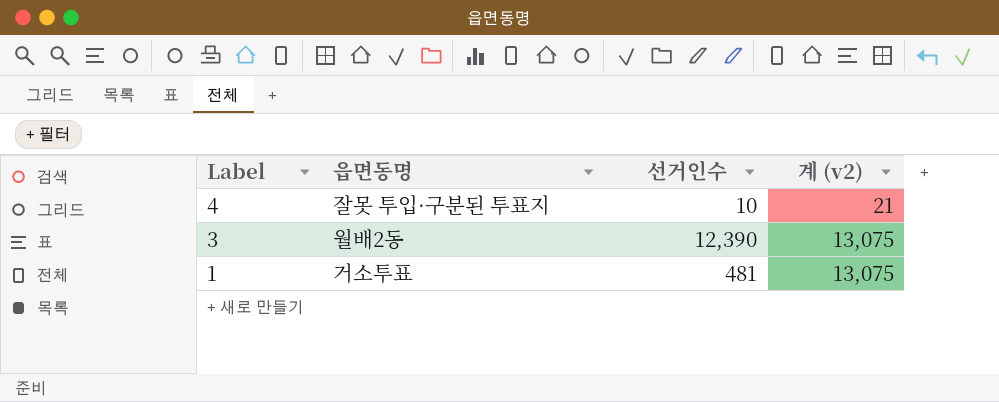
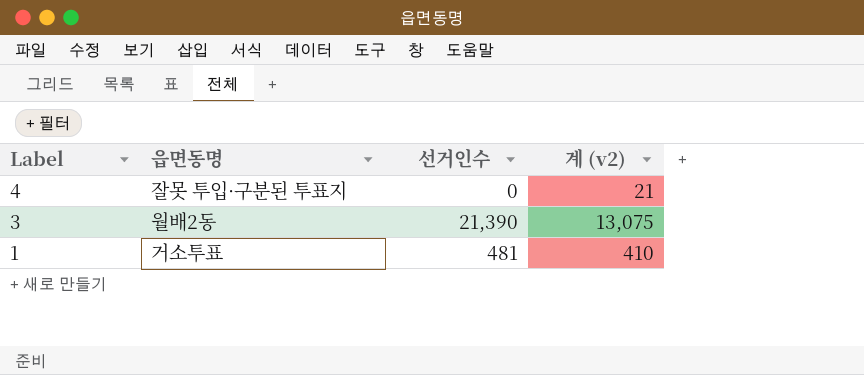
4 | 선거인수: 10 -> 0
3 | 선거인수: 12,390 -> 21,390
1 | 계 (v2): 13,075 -> 410

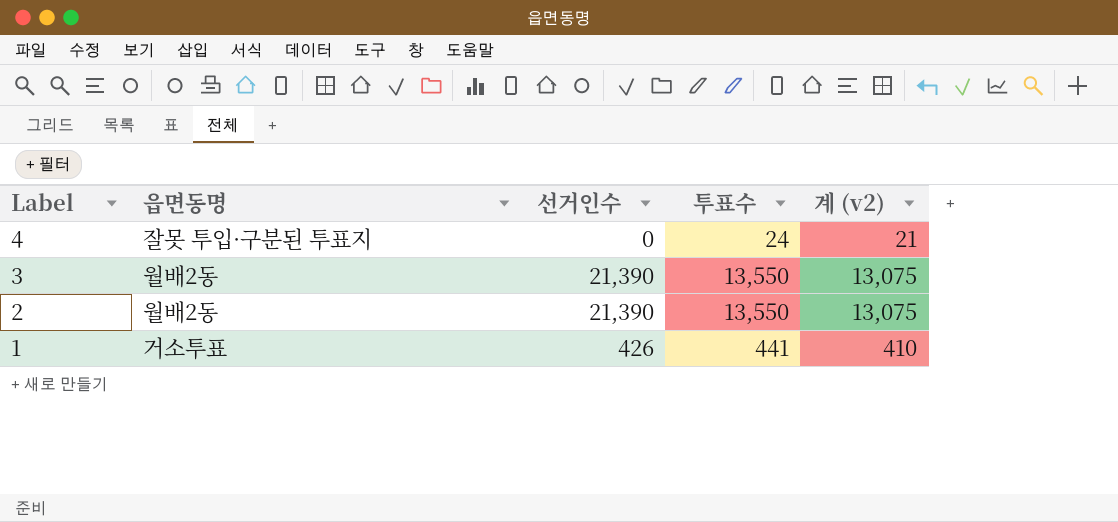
column 투표수 | position: none -> 4
row 2: none -> 월배2동 | 21,390 | 13,550 | 13,075
1 | 선거인수: 481 -> 426

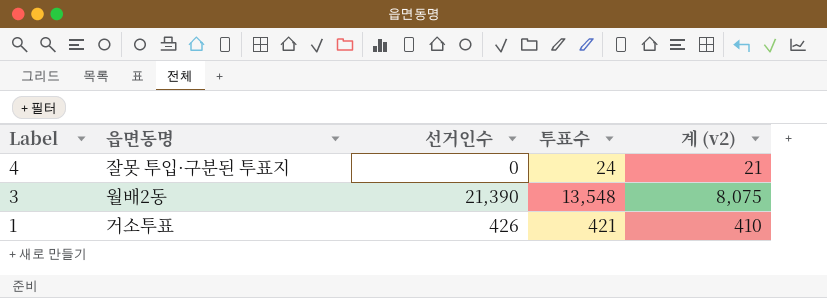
row 2: 월배2동 | 21,390 | 13,550 | 13,075 -> none
3 | 투표수: 13,550 -> 13,548
3 | 계 (v2): 13,075 -> 8,075
1 | 투표수: 441 -> 421

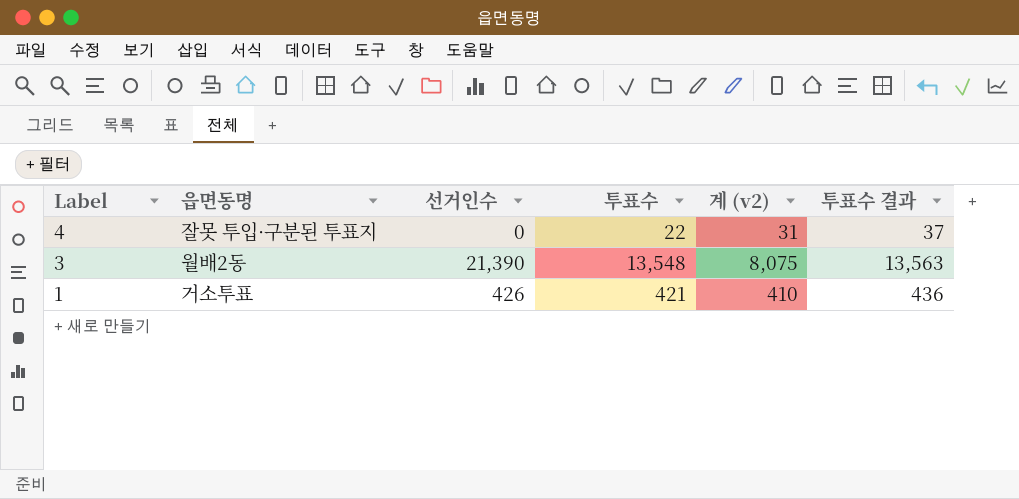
column 투표수 결과 | formula: none -> [투표수] + 15
4 | 투표수: 24 -> 22
4 | 계 (v2): 21 -> 31

